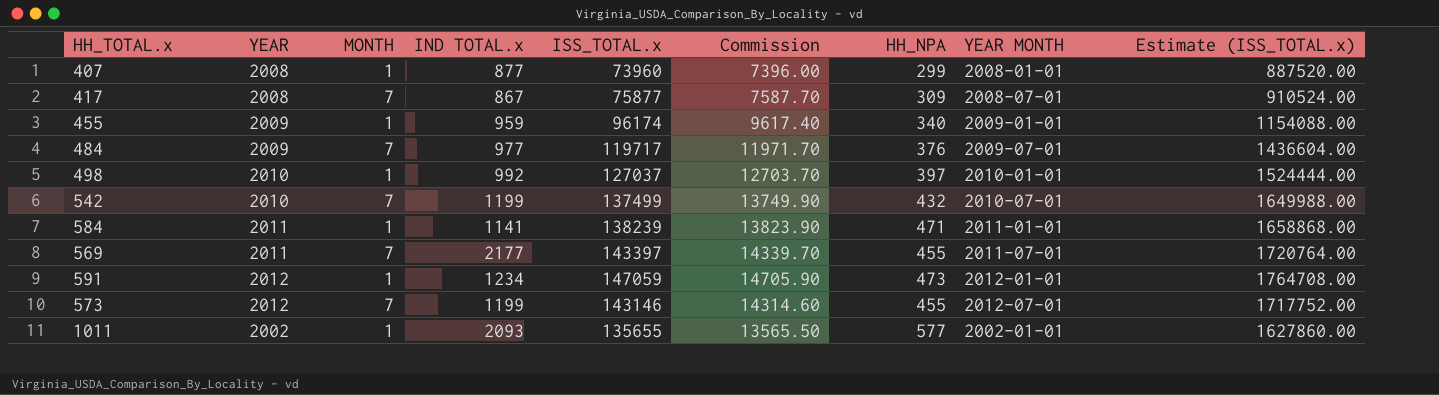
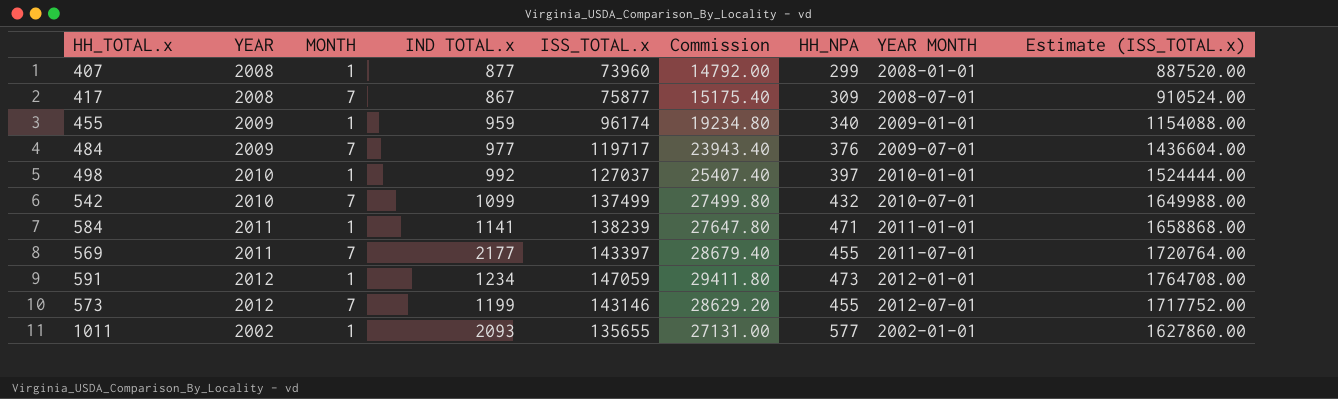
column Commission | formula: [ISS_TOTAL.x] * 0.1 -> [ISS_TOTAL.x] * 0.2
542 | IND TOTAL.x: 1199 -> 1099

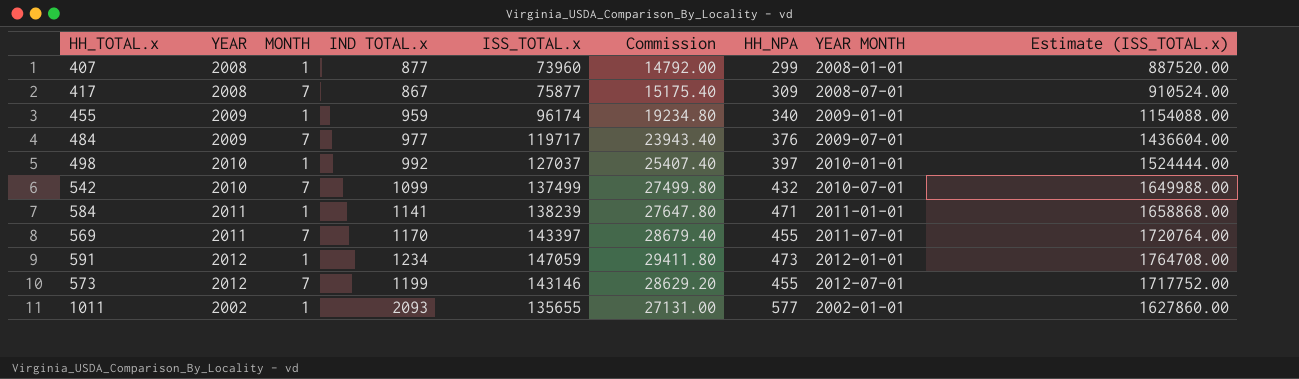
569 | IND TOTAL.x: 2177 -> 1170

